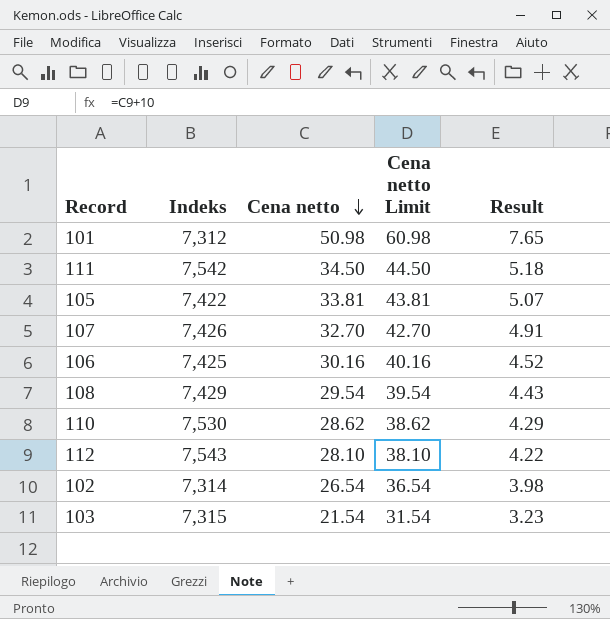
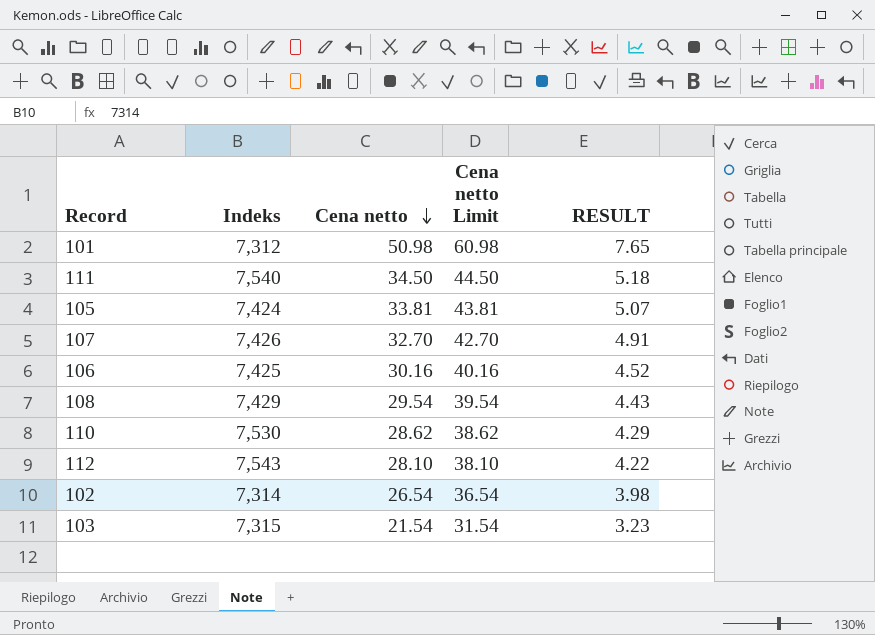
column name: Result -> RESULT
111 | Indeks: 7,542 -> 7,540
105 | Indeks: 7,422 -> 7,424

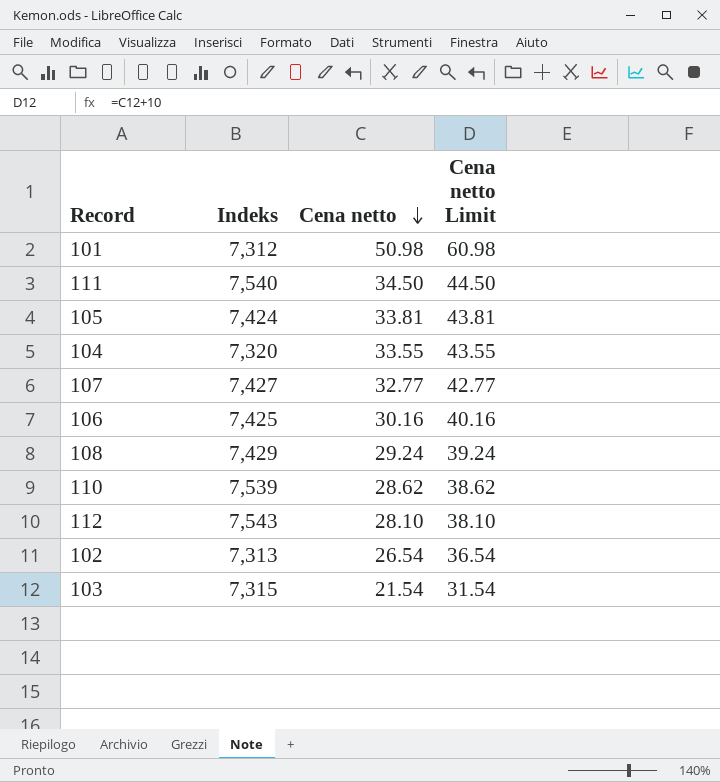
column RESULT | formula: [Cena netto] * 0.15 -> none
row 104: none -> 7,320 | 33.55 | 43.55
107 | Indeks: 7,426 -> 7,427
107 | Cena netto: 32.70 -> 32.77
107 | Cena netto Limit: 42.70 -> 42.77
108 | Cena netto: 29.54 -> 29.24
108 | Cena netto Limit: 39.54 -> 39.24
110 | Indeks: 7,530 -> 7,539
102 | Indeks: 7,314 -> 7,313

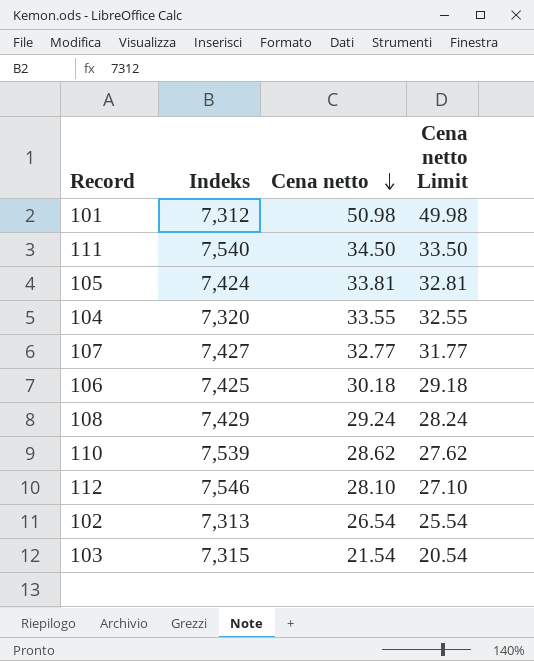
column Cena netto Limit | formula: [Cena netto] + 10 -> [Cena netto] - 1
106 | Cena netto: 30.16 -> 30.18
112 | Indeks: 7,543 -> 7,546

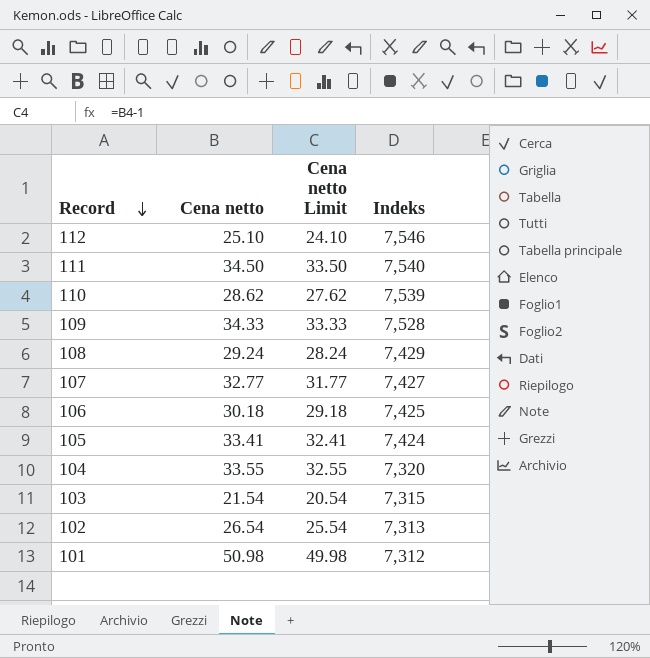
row order: Cena netto descending -> Record descending
column Indeks | position: 2 -> 4
112 | Cena netto: 28.10 -> 25.10
112 | Cena netto Limit: 27.10 -> 24.10
row 109: none -> 34.33 | 33.33 | 7,528
105 | Cena netto: 33.81 -> 33.41
105 | Cena netto Limit: 32.81 -> 32.41

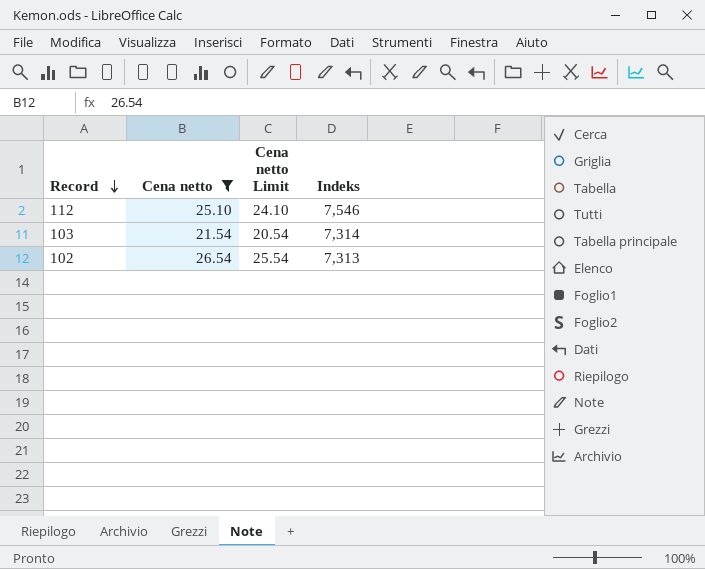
filter: none -> Cena netto <= 26.54
103 | Indeks: 7,315 -> 7,314

